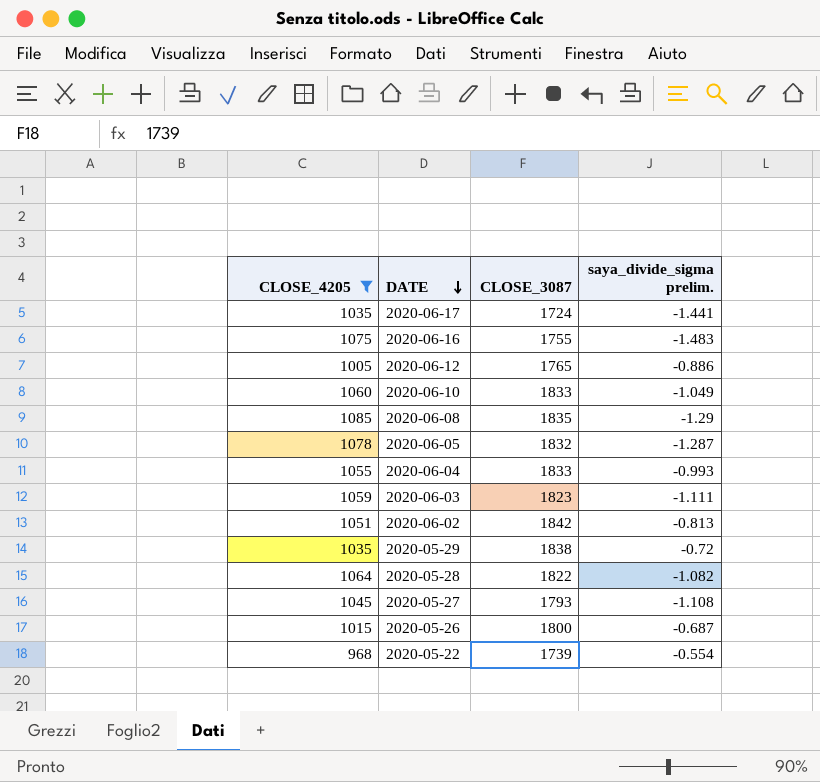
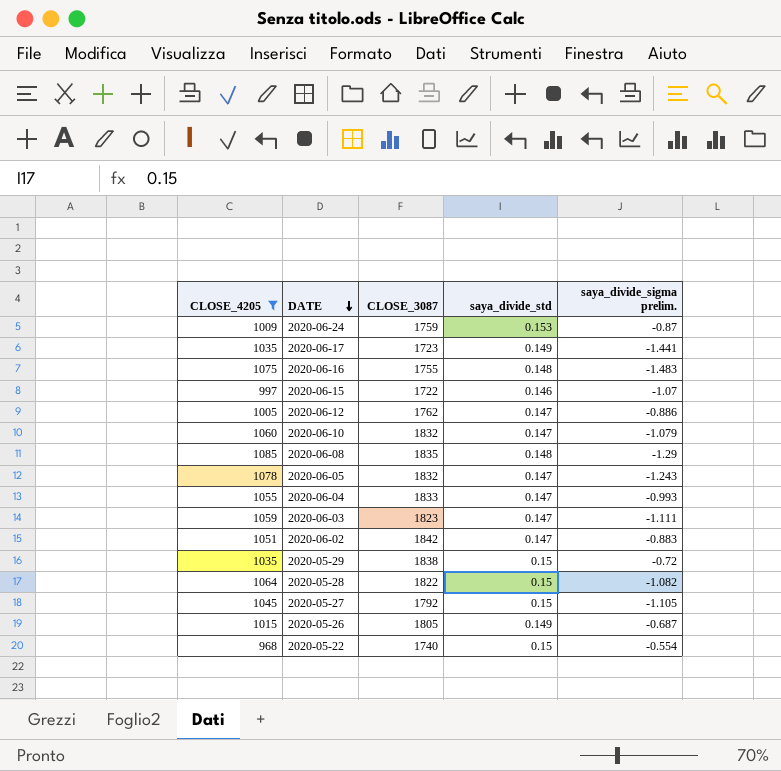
column saya_divide_std | position: none -> 4
row 2020-06-24: none -> 1009 | 1759 | 0.153 | -0.87
2020-06-17 | CLOSE_3087: 1724 -> 1723
row 2020-06-15: none -> 997 | 1722 | 0.146 | -1.07
2020-06-12 | CLOSE_3087: 1765 -> 1762
2020-06-10 | CLOSE_3087: 1833 -> 1832
2020-06-10 | saya_divide_sigma prelim.: -1.049 -> -1.079
2020-06-05 | saya_divide_sigma prelim.: -1.287 -> -1.243
2020-06-02 | saya_divide_sigma prelim.: -0.813 -> -0.883
2020-05-27 | CLOSE_3087: 1793 -> 1792
2020-05-27 | saya_divide_sigma prelim.: -1.108 -> -1.105
2020-05-26 | CLOSE_3087: 1800 -> 1805
2020-05-22 | CLOSE_3087: 1739 -> 1740

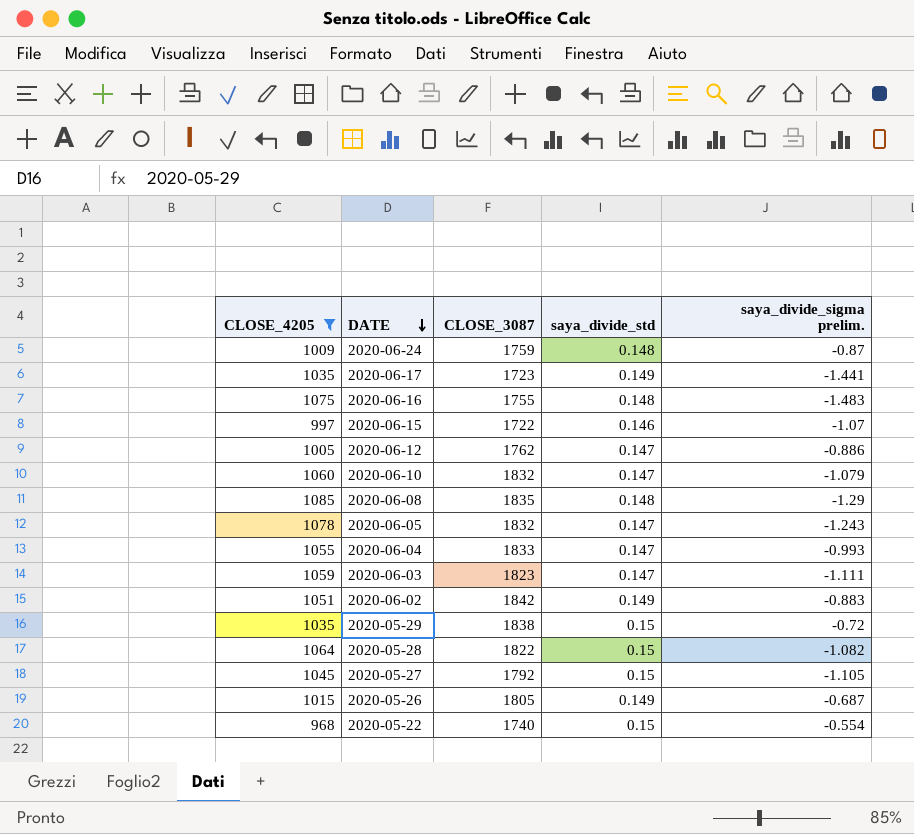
2020-06-24 | saya_divide_std: 0.153 -> 0.148
2020-06-02 | saya_divide_std: 0.147 -> 0.149

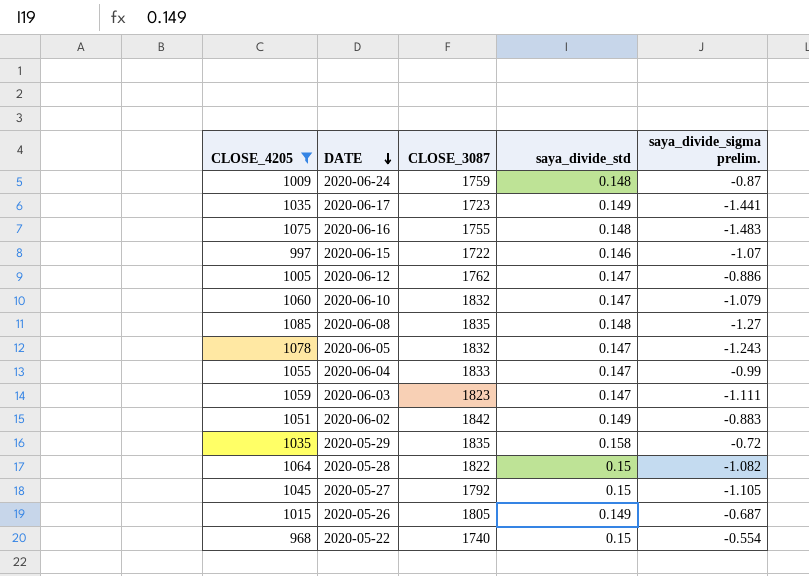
2020-06-08 | saya_divide_sigma prelim.: -1.29 -> -1.27
2020-06-04 | saya_divide_sigma prelim.: -0.993 -> -0.99
2020-05-29 | CLOSE_3087: 1838 -> 1835
2020-05-29 | saya_divide_std: 0.15 -> 0.158

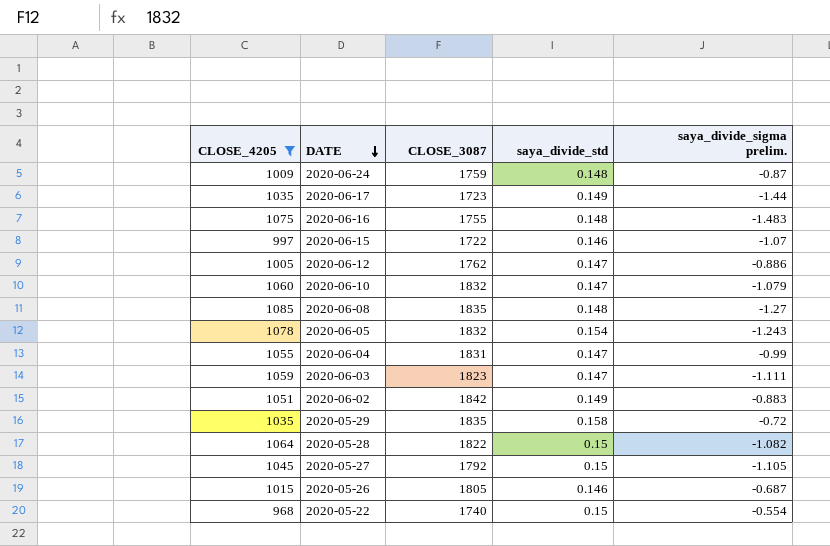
2020-06-17 | saya_divide_sigma prelim.: -1.441 -> -1.44
2020-06-05 | saya_divide_std: 0.147 -> 0.154
2020-06-04 | CLOSE_3087: 1833 -> 1831
2020-05-26 | saya_divide_std: 0.149 -> 0.146

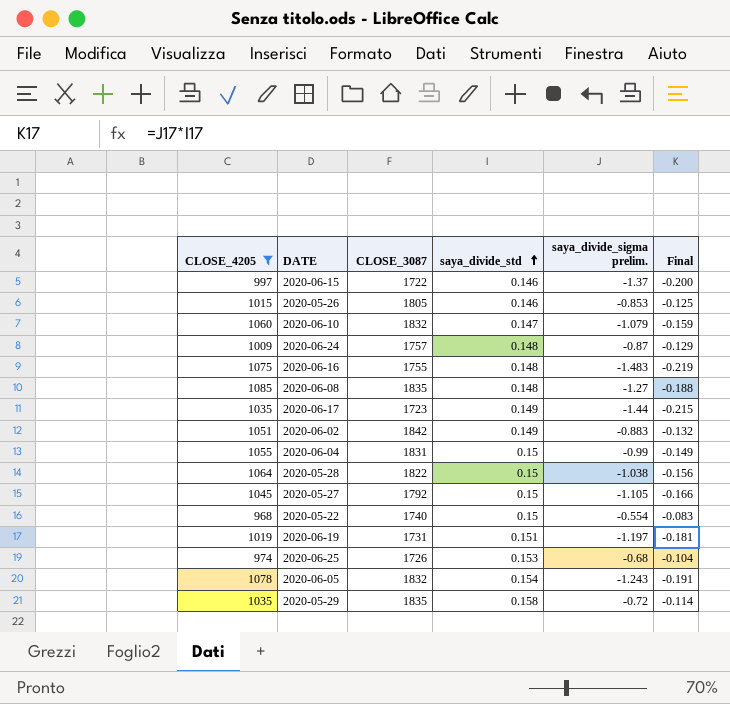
row order: DATE descending -> saya_divide_std ascending
column Final | formula: none -> [saya_divide_std] * [saya_divide_sigma prelim.]
row 2020-06-12: 1005 | 1762 | 0.147 | -0.886 -> none
row 2020-06-03: 1059 | 1823 | 0.147 | -1.111 -> none
2020-06-15 | saya_divide_sigma prelim.: -1.07 -> -1.37
2020-05-26 | saya_divide_sigma prelim.: -0.687 -> -0.853
2020-06-24 | CLOSE_3087: 1759 -> 1757
2020-06-04 | saya_divide_std: 0.147 -> 0.15
2020-05-28 | saya_divide_sigma prelim.: -1.082 -> -1.038
row 2020-06-19: none -> 1019 | 1731 | 0.151 | -1.197 | -0.181
row 2020-06-25: none -> 974 | 1726 | 0.153 | -0.68 | -0.104

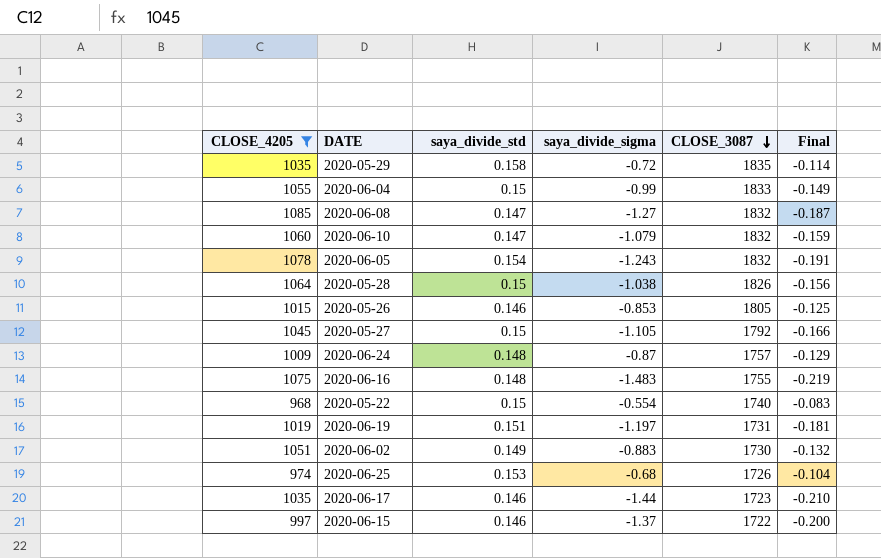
row order: saya_divide_std ascending -> CLOSE_3087 descending
column name: saya_divide_sigma prelim. -> saya_divide_sigma
column CLOSE_3087 | position: 3 -> 5
2020-06-04 | CLOSE_3087: 1831 -> 1833
2020-06-08 | saya_divide_std: 0.148 -> 0.147
2020-06-08 | CLOSE_3087: 1835 -> 1832
2020-06-08 | Final: -0.188 -> -0.187
2020-05-28 | CLOSE_3087: 1822 -> 1826
2020-06-02 | CLOSE_3087: 1842 -> 1730
2020-06-17 | saya_divide_std: 0.149 -> 0.146
2020-06-17 | Final: -0.215 -> -0.210

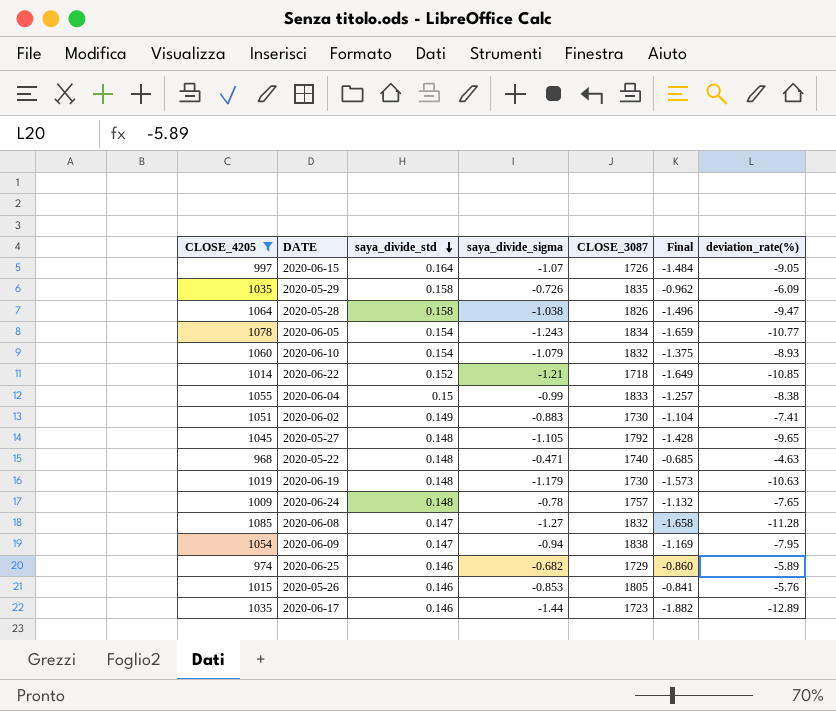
row order: CLOSE_3087 descending -> saya_divide_std descending
column Final | formula: [saya_divide_std] * [saya_divide_sigma] -> [saya_divide_std] * [deviation_rate(%)]
column deviation_rate(%) | position: none -> 7
row 2020-06-16: 1075 | 0.148 | -1.483 | 1755 | -0.219 -> none
2020-06-15 | saya_divide_std: 0.146 -> 0.164
2020-06-15 | saya_divide_sigma: -1.37 -> -1.07
2020-06-15 | CLOSE_3087: 1722 -> 1726
2020-05-29 | saya_divide_sigma: -0.72 -> -0.726
2020-05-28 | saya_divide_std: 0.15 -> 0.158
2020-06-05 | CLOSE_3087: 1832 -> 1834
2020-06-10 | saya_divide_std: 0.147 -> 0.154
row 2020-06-22: none -> 1014 | 0.152 | -1.21 | 1718 | -1.649 | -10.85
2020-05-27 | saya_divide_std: 0.15 -> 0.148
2020-05-22 | saya_divide_std: 0.15 -> 0.148
2020-05-22 | saya_divide_sigma: -0.554 -> -0.471
2020-06-19 | saya_divide_std: 0.151 -> 0.148
2020-06-19 | saya_divide_sigma: -1.197 -> -1.179
2020-06-19 | CLOSE_3087: 1731 -> 1730
2020-06-24 | saya_divide_sigma: -0.87 -> -0.78
row 2020-06-09: none -> 1054 | 0.147 | -0.94 | 1838 | -1.169 | -7.95
2020-06-25 | saya_divide_std: 0.153 -> 0.146
2020-06-25 | saya_divide_sigma: -0.68 -> -0.682
2020-06-25 | CLOSE_3087: 1726 -> 1729

